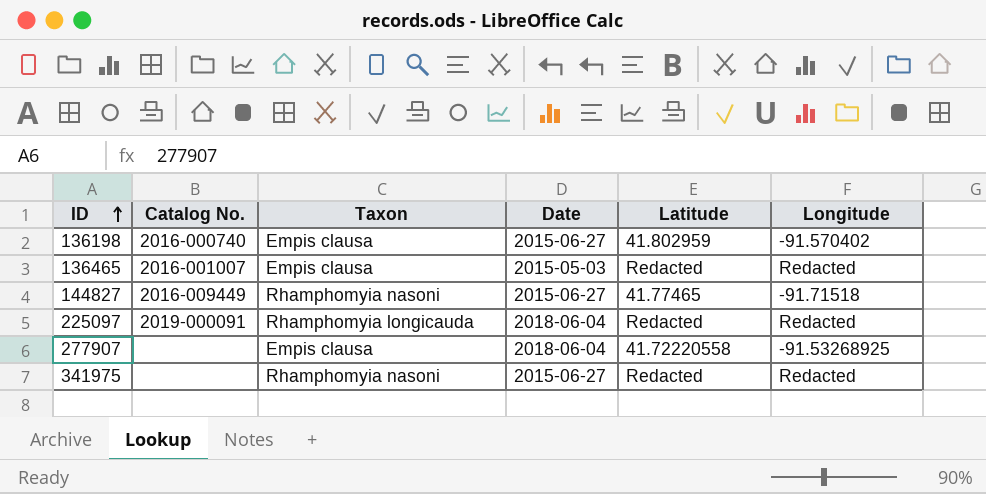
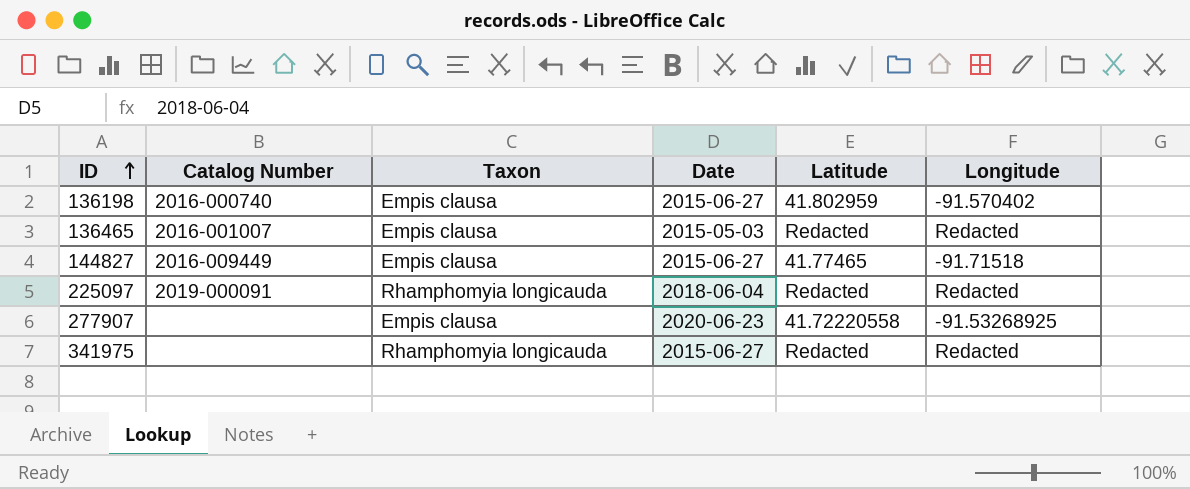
column name: Catalog No. -> Catalog Number
144827 | Taxon: Rhamphomyia nasoni -> Empis clausa
277907 | Date: 2018-06-04 -> 2020-06-23
341975 | Taxon: Rhamphomyia nasoni -> Rhamphomyia longicauda

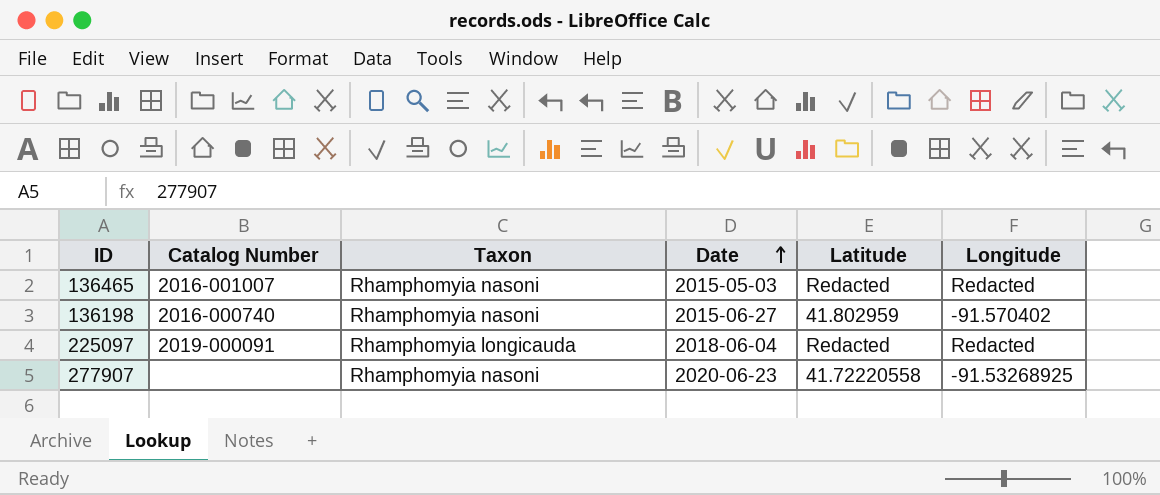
row order: ID ascending -> Date ascending
row 144827: 2016-009449 | Empis clausa | 2015-06-27 | 41.77465 | -91.71518 -> none
row 341975: none | Rhamphomyia longicauda | 2015-06-27 | Redacted | Redacted -> none
136465 | Taxon: Empis clausa -> Rhamphomyia nasoni
136198 | Taxon: Empis clausa -> Rhamphomyia nasoni
277907 | Taxon: Empis clausa -> Rhamphomyia nasoni

